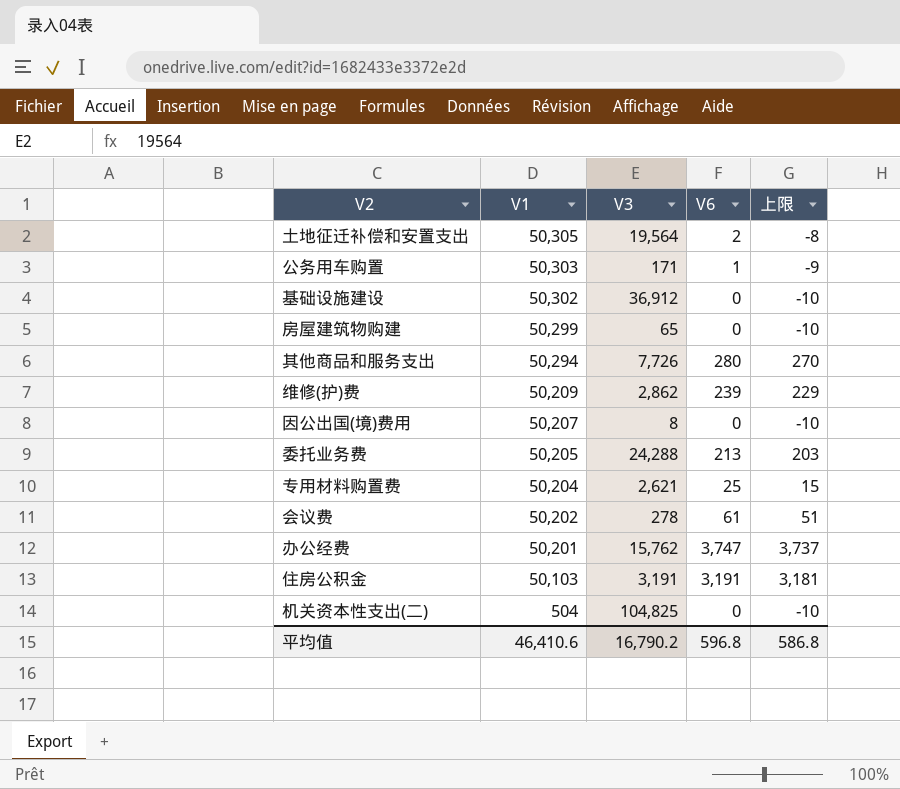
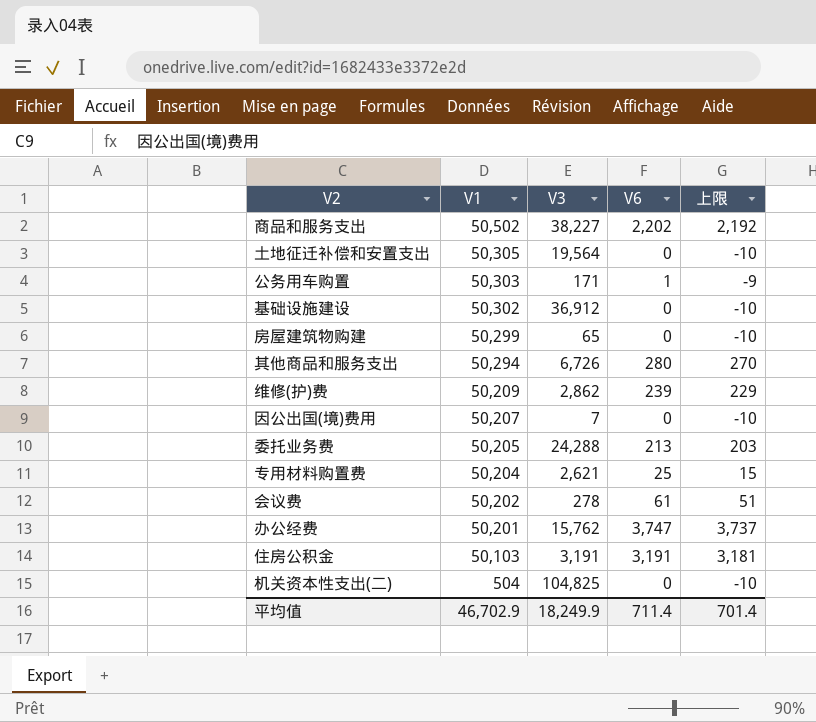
row 商品和服务支出: none -> 50,502 | 38,227 | 2,202 | 2,192
土地征迁补偿和安置支出 | V6: 2 -> 0
土地征迁补偿和安置支出 | 上限: -8 -> -10
其他商品和服务支出 | V3: 7,726 -> 6,726
因公出国(境)费用 | V3: 8 -> 7
平均值 | V1: 46,410.6 -> 46,702.9
平均值 | V3: 16,790.2 -> 18,249.9
平均值 | V6: 596.8 -> 711.4
平均值 | 上限: 586.8 -> 701.4

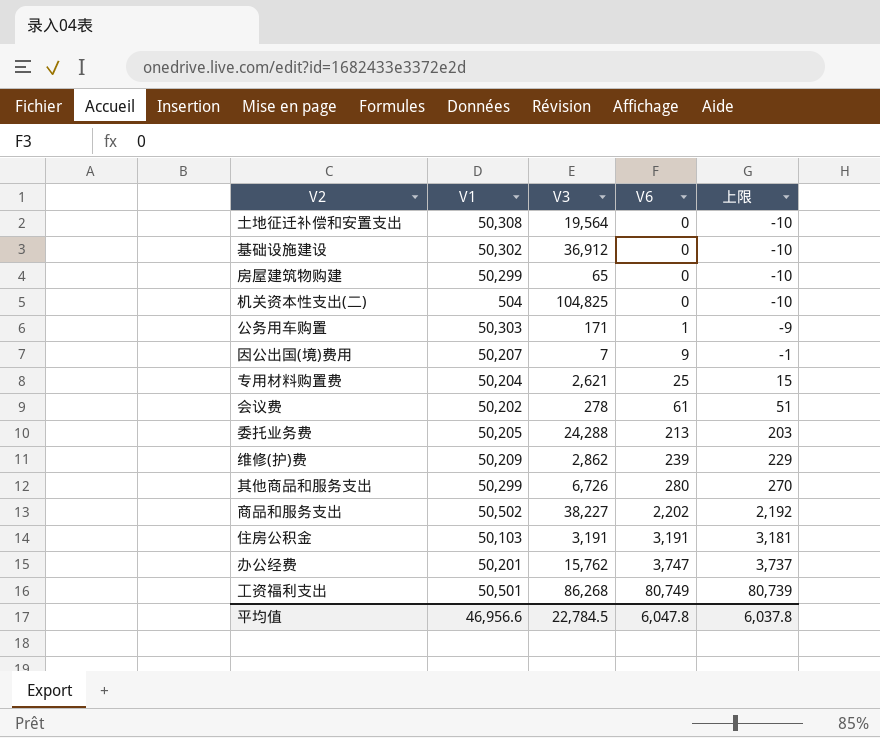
row order: V1 descending -> V6 ascending
土地征迁补偿和安置支出 | V1: 50,305 -> 50,308
因公出国(境)费用 | V6: 0 -> 9
因公出国(境)费用 | 上限: -10 -> -1
其他商品和服务支出 | V1: 50,294 -> 50,299
row 工资福利支出: none -> 50,501 | 86,268 | 80,749 | 80,739
平均值 | V1: 46,702.9 -> 46,956.6
平均值 | V3: 18,249.9 -> 22,784.5
平均值 | V6: 711.4 -> 6,047.8
平均值 | 上限: 701.4 -> 6,037.8

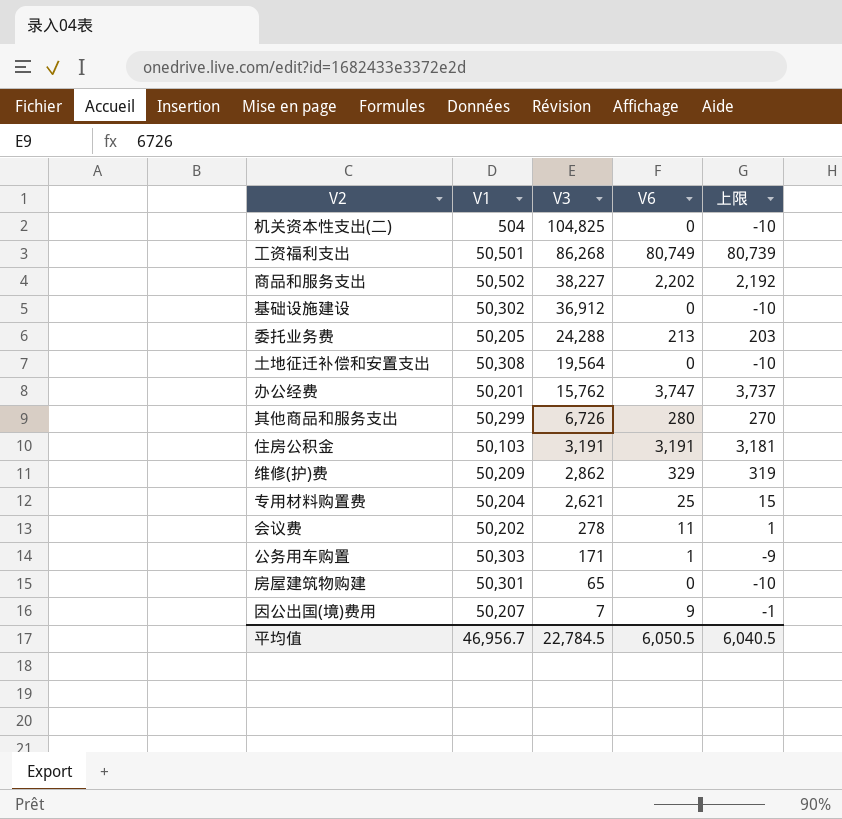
row order: V6 ascending -> V3 descending
维修(护)费 | V6: 239 -> 329
维修(护)费 | 上限: 229 -> 319
会议费 | V6: 61 -> 11
会议费 | 上限: 51 -> 1
房屋建筑物购建 | V1: 50,299 -> 50,301
平均值 | V1: 46,956.6 -> 46,956.7
平均值 | V6: 6,047.8 -> 6,050.5
平均值 | 上限: 6,037.8 -> 6,040.5

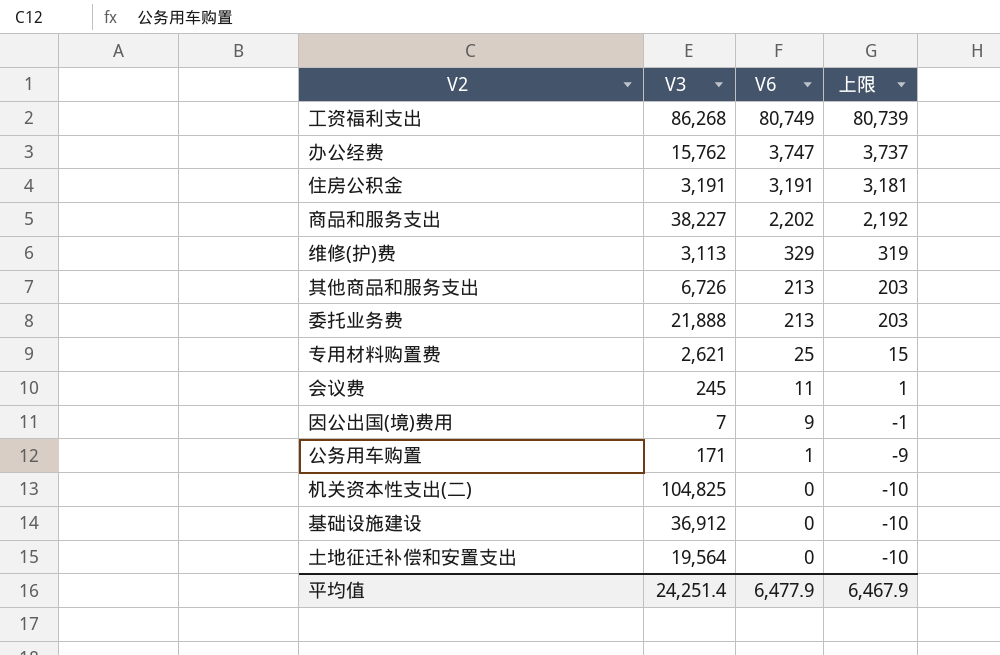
row order: V3 descending -> V6 descending
column V1 | position: 2 -> none
row 房屋建筑物购建: 50,301 | 65 | 0 | -10 -> none
维修(护)费 | V3: 2,862 -> 3,113
其他商品和服务支出 | V6: 280 -> 213
其他商品和服务支出 | 上限: 270 -> 203
委托业务费 | V3: 24,288 -> 21,888
会议费 | V3: 278 -> 245
平均值 | V3: 22,784.5 -> 24,251.4
平均值 | V6: 6,050.5 -> 6,477.9
平均值 | 上限: 6,040.5 -> 6,467.9

